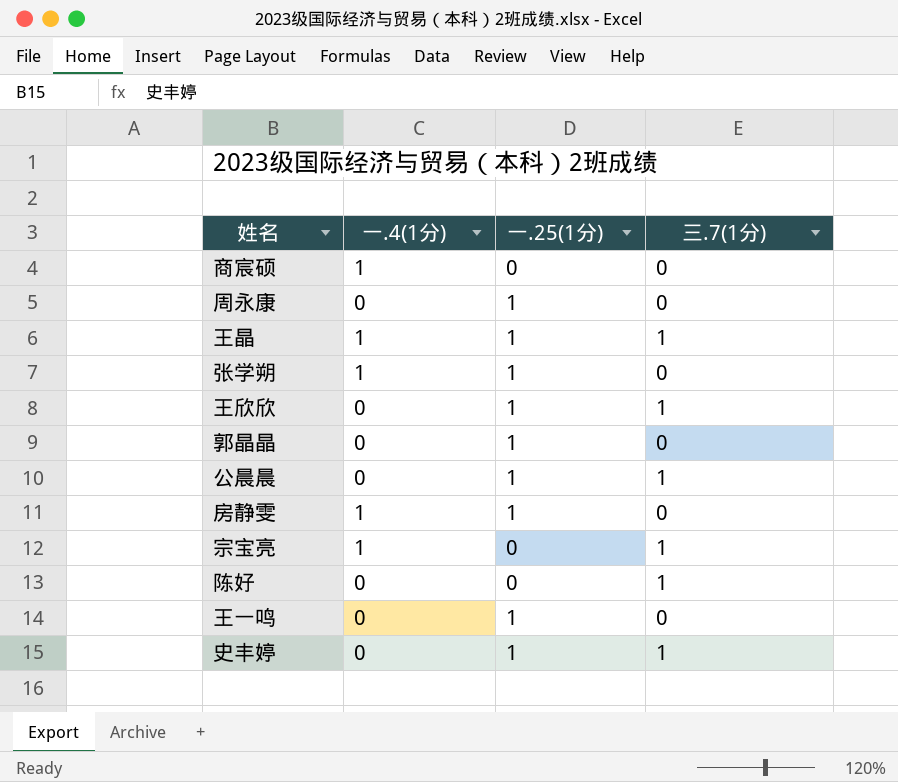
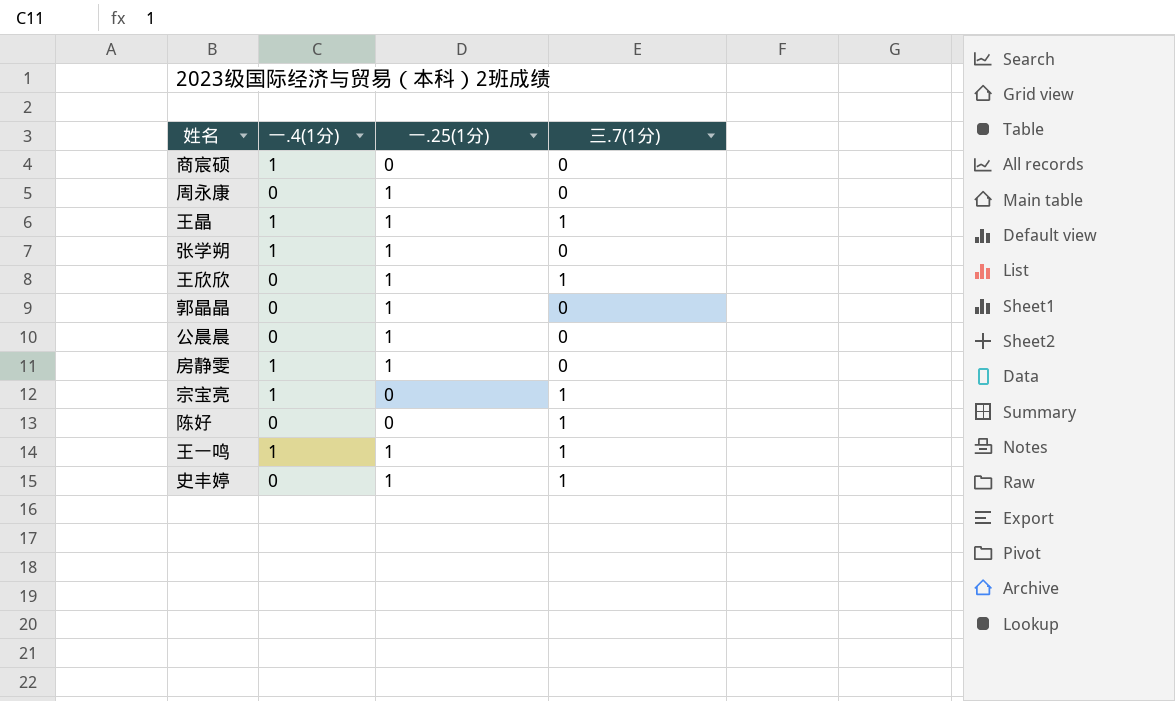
公晨晨 | 三.7(1分): 1 -> 0
王一鸣 | 一.4(1分): 0 -> 1
王一鸣 | 三.7(1分): 0 -> 1

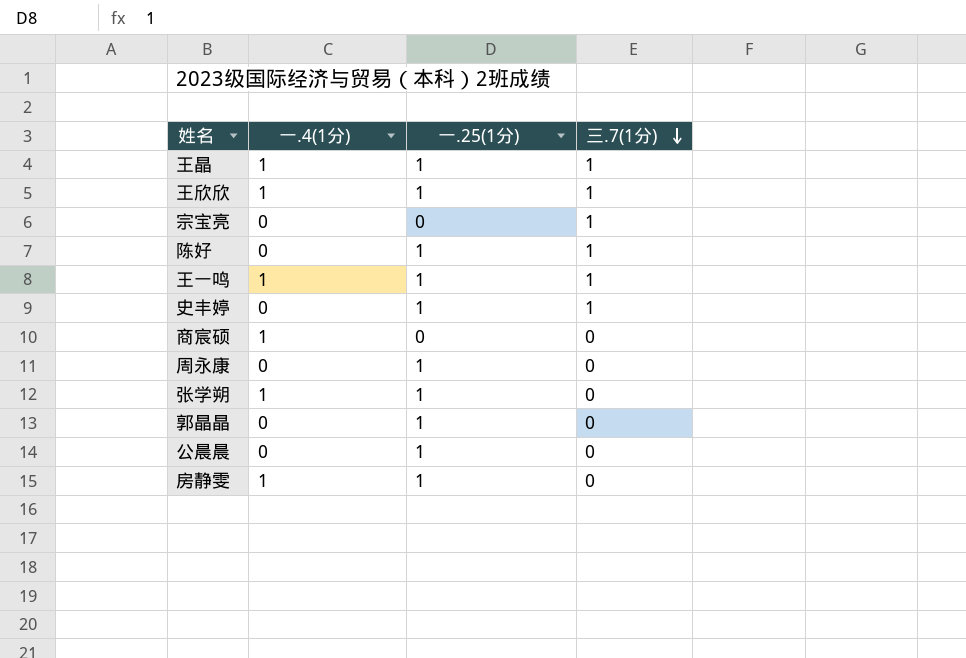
row order: none -> 三.7(1分) descending
王欣欣 | 一.4(1分): 0 -> 1
宗宝亮 | 一.4(1分): 1 -> 0
陈好 | 一.25(1分): 0 -> 1

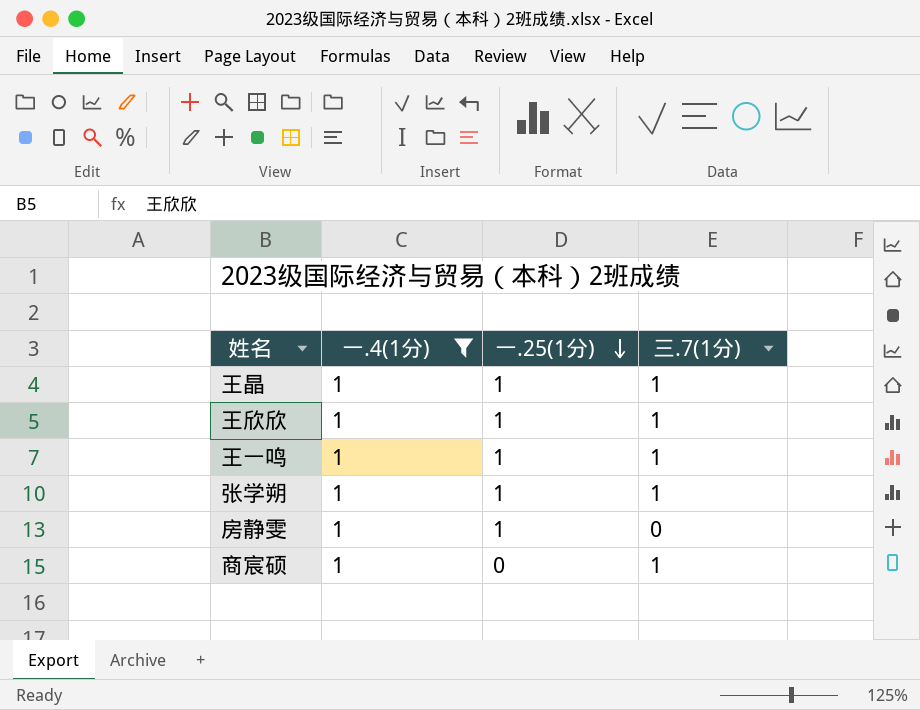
filter: none -> 一.4(1分) = 1
row order: 三.7(1分) descending -> 一.25(1分) descending
张学朔 | 三.7(1分): 0 -> 1
商宸硕 | 三.7(1分): 0 -> 1

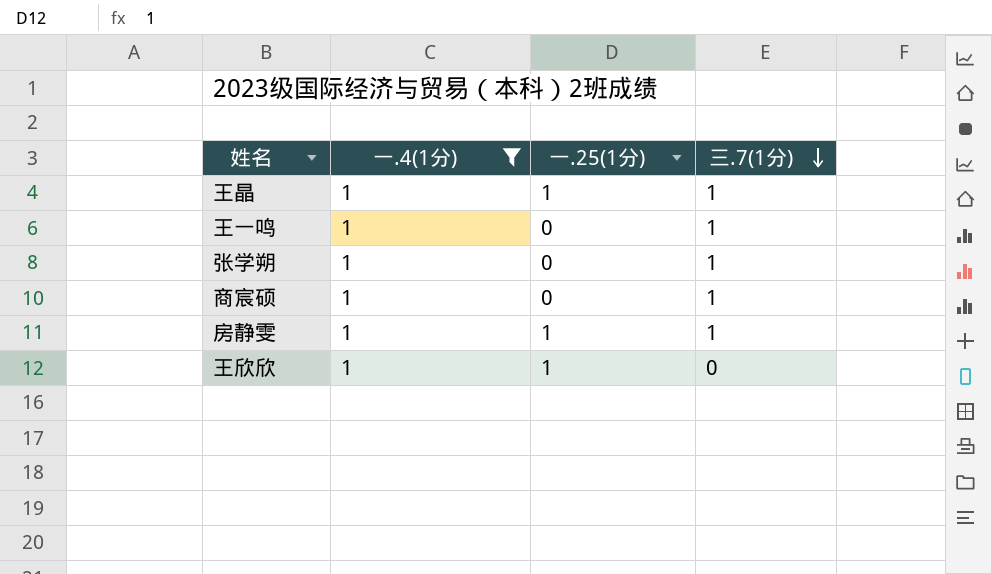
row order: 一.25(1分) descending -> 三.7(1分) descending
王一鸣 | 一.25(1分): 1 -> 0
张学朔 | 一.25(1分): 1 -> 0
房静雯 | 三.7(1分): 0 -> 1
王欣欣 | 三.7(1分): 1 -> 0

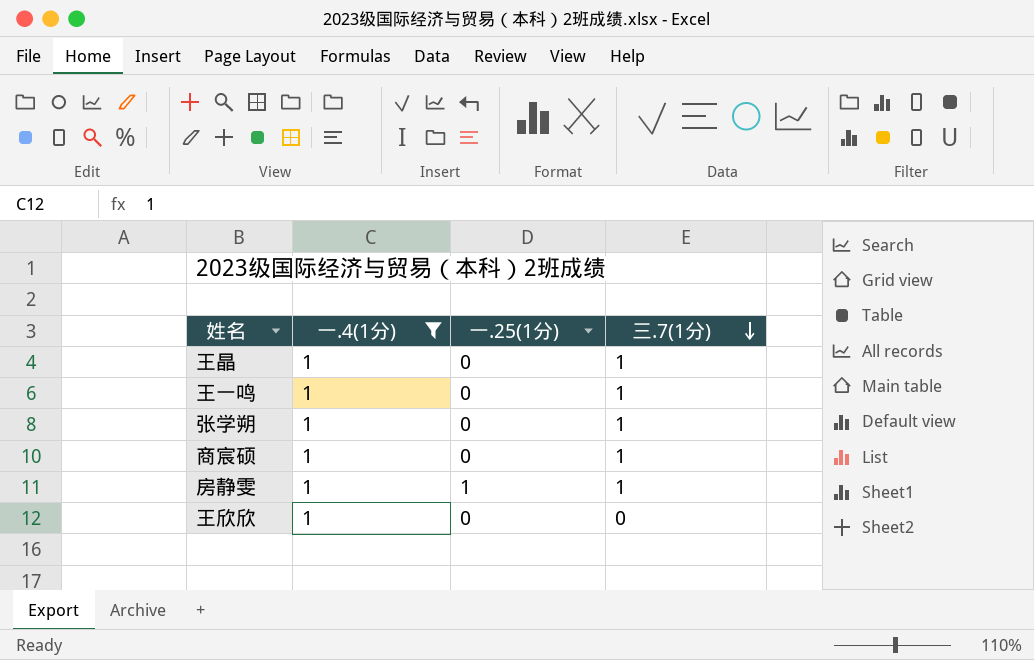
王晶 | 一.25(1分): 1 -> 0
王欣欣 | 一.25(1分): 1 -> 0

